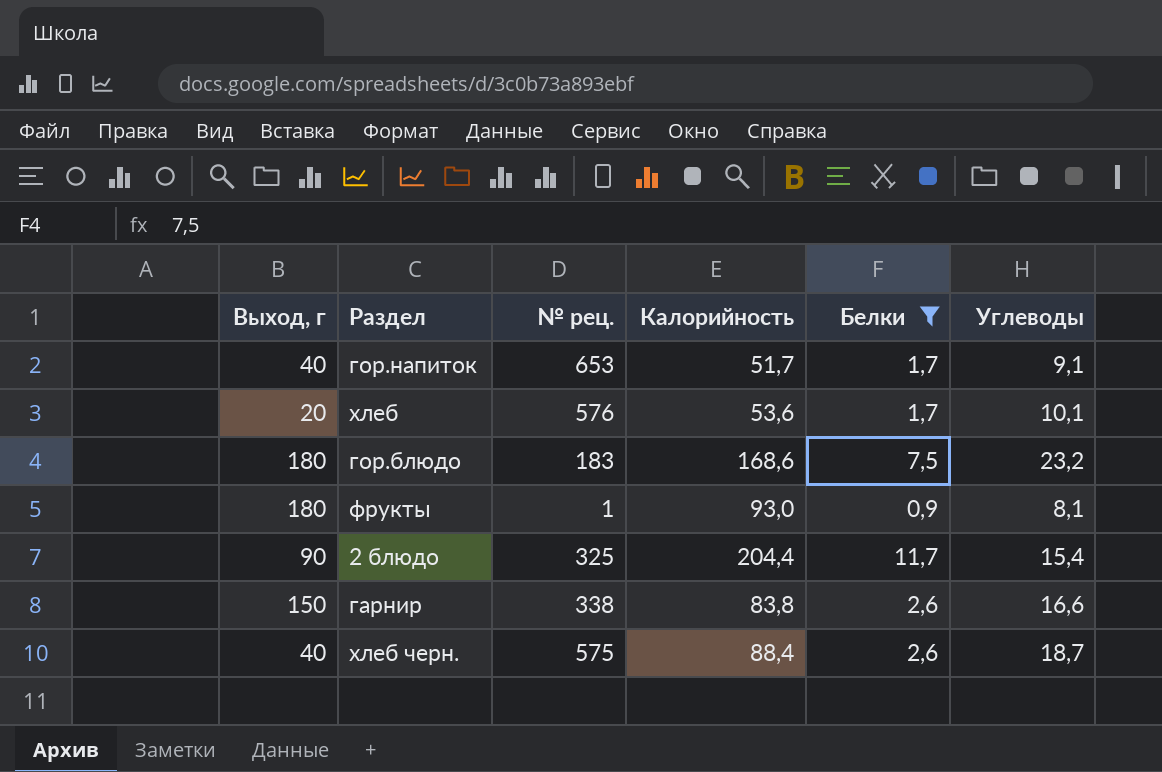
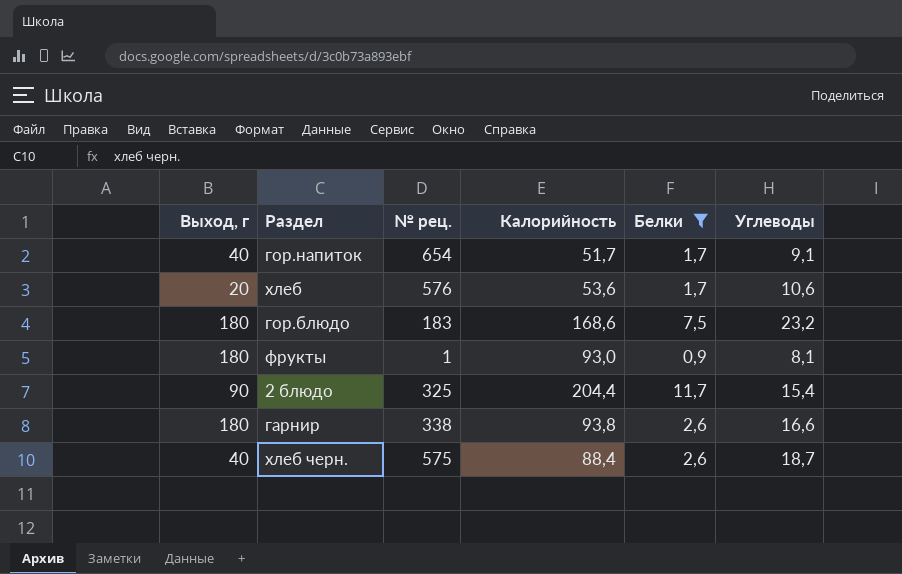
гор.напиток | № рец.: 653 -> 654
хлеб | Углеводы: 10,1 -> 10,6
гарнир | Выход, г: 150 -> 180
гарнир | Калорийность: 83,8 -> 93,8

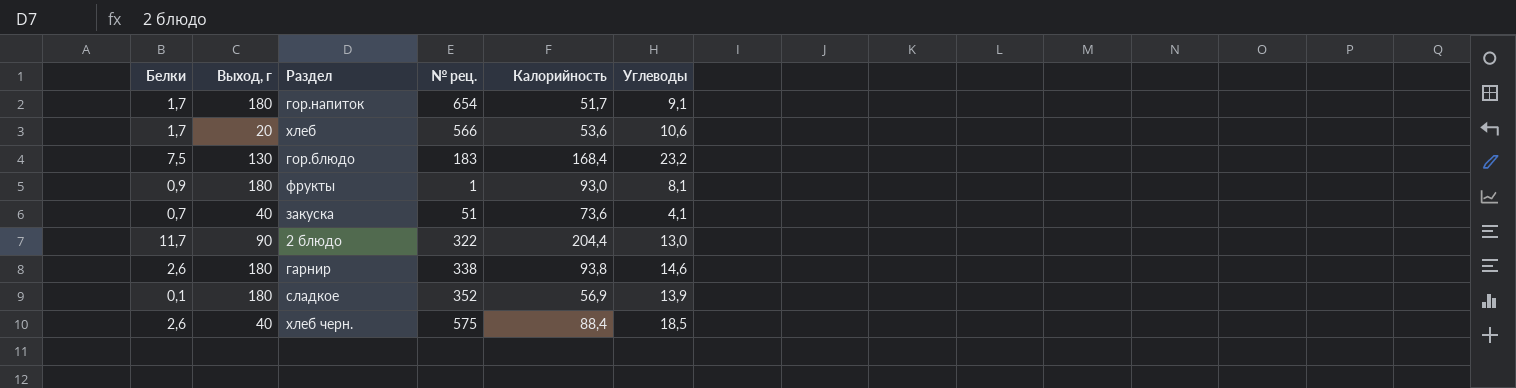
filter: Белки >= 0,9 -> none
column Белки | position: 5 -> 1
гор.напиток | Выход, г: 40 -> 180
хлеб | № рец.: 576 -> 566
гор.блюдо | Выход, г: 180 -> 130
гор.блюдо | Калорийность: 168,6 -> 168,4
2 блюдо | № рец.: 325 -> 322
2 блюдо | Углеводы: 15,4 -> 13,0
гарнир | Углеводы: 16,6 -> 14,6
хлеб черн. | Углеводы: 18,7 -> 18,5

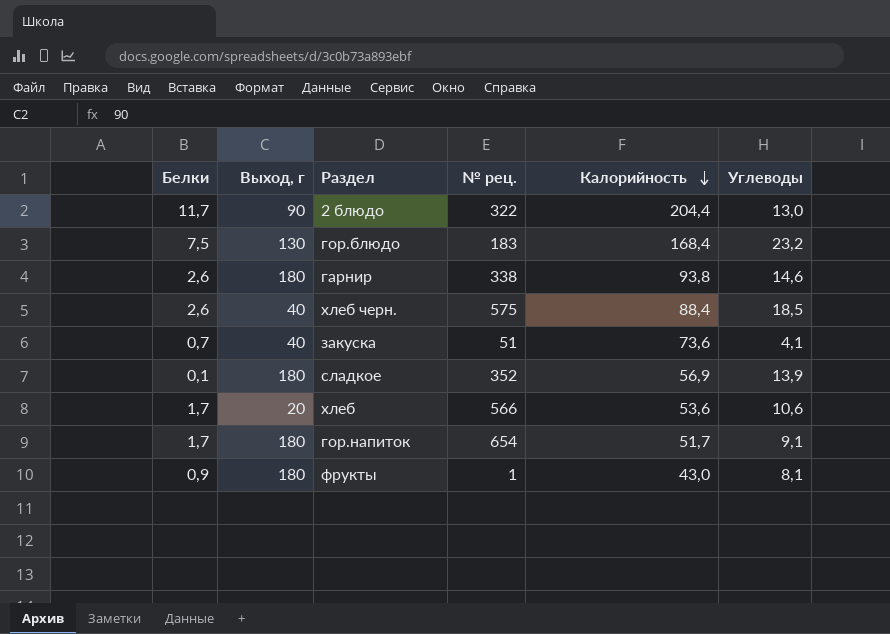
row order: none -> Калорийность descending
фрукты | Калорийность: 93,0 -> 43,0

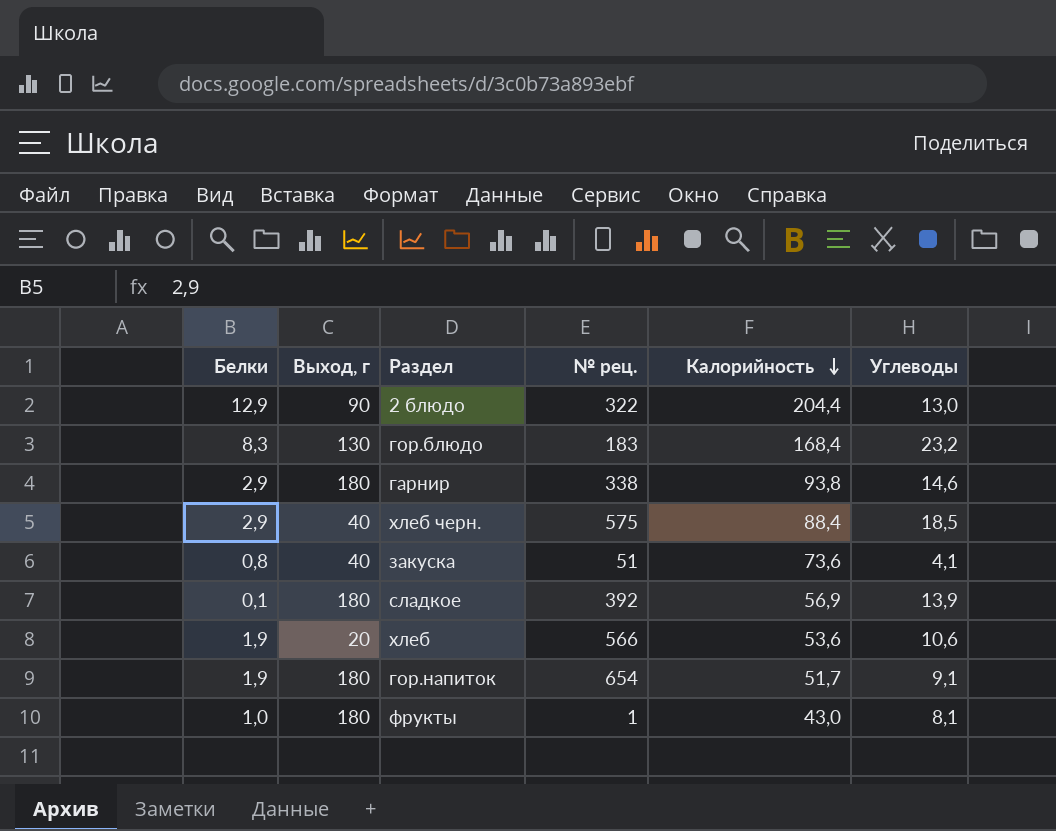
2 блюдо | Белки: 11,7 -> 12,9
гор.блюдо | Белки: 7,5 -> 8,3
гарнир | Белки: 2,6 -> 2,9
хлеб черн. | Белки: 2,6 -> 2,9
закуска | Белки: 0,7 -> 0,8
сладкое | № рец.: 352 -> 392
хлеб | Белки: 1,7 -> 1,9
гор.напиток | Белки: 1,7 -> 1,9
фрукты | Белки: 0,9 -> 1,0

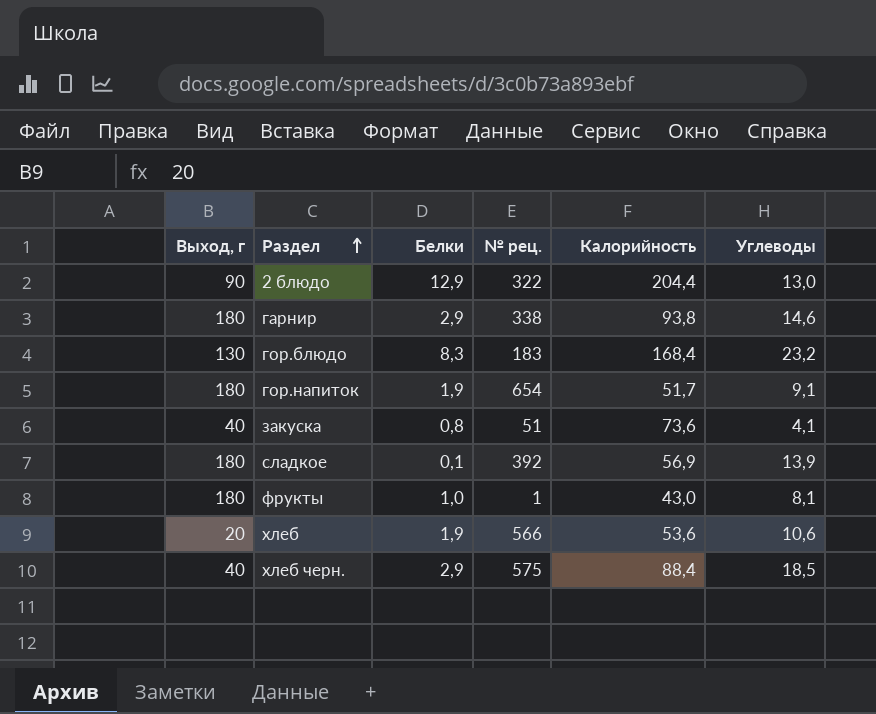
row order: Калорийность descending -> Раздел ascending
column Белки | position: 1 -> 3

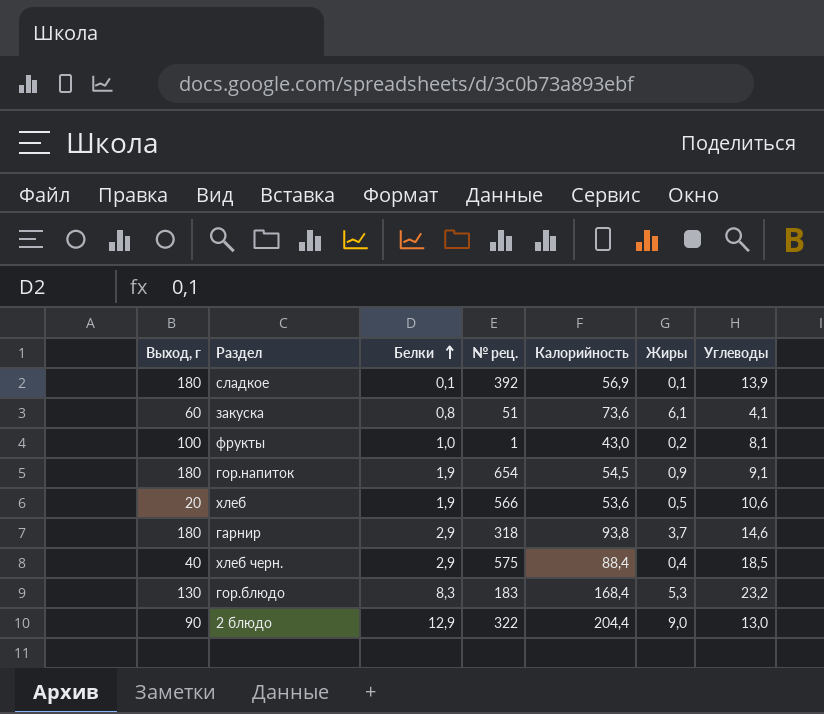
row order: Раздел ascending -> Белки ascending
column Жиры | position: none -> 6
закуска | Выход, г: 40 -> 60
фрукты | Выход, г: 180 -> 100
гор.напиток | Калорийность: 51,7 -> 54,5
гарнир | № рец.: 338 -> 318

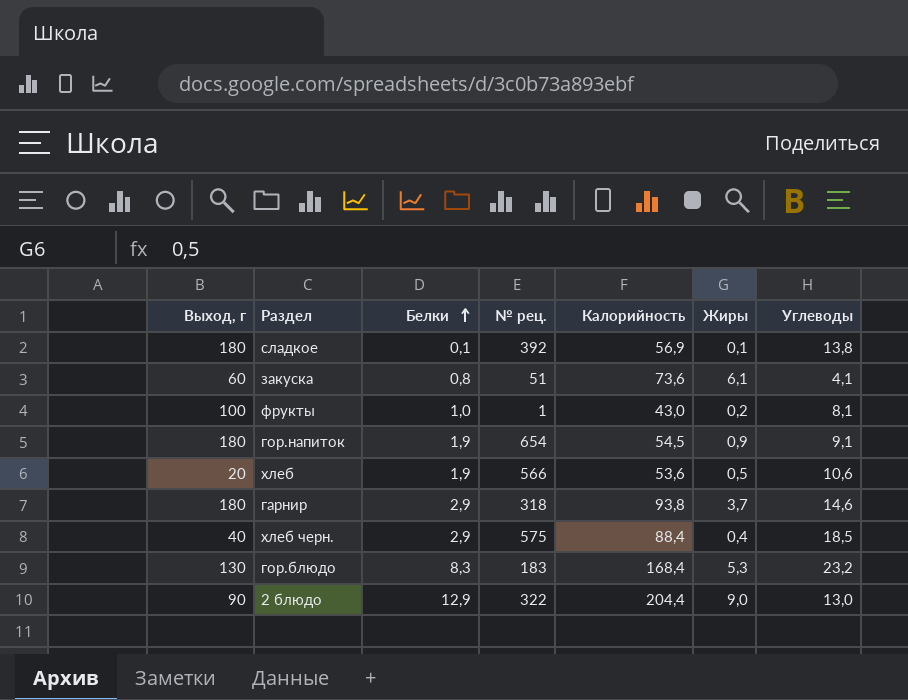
сладкое | Углеводы: 13,9 -> 13,8

